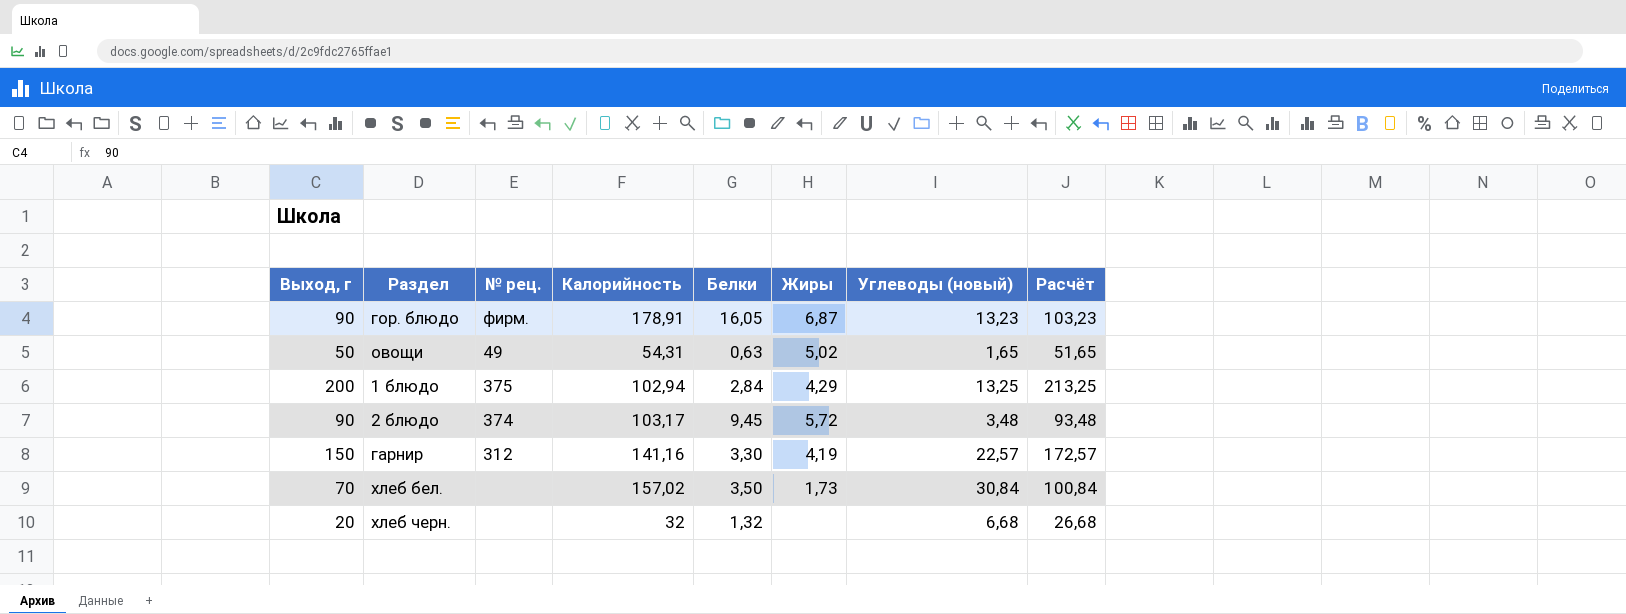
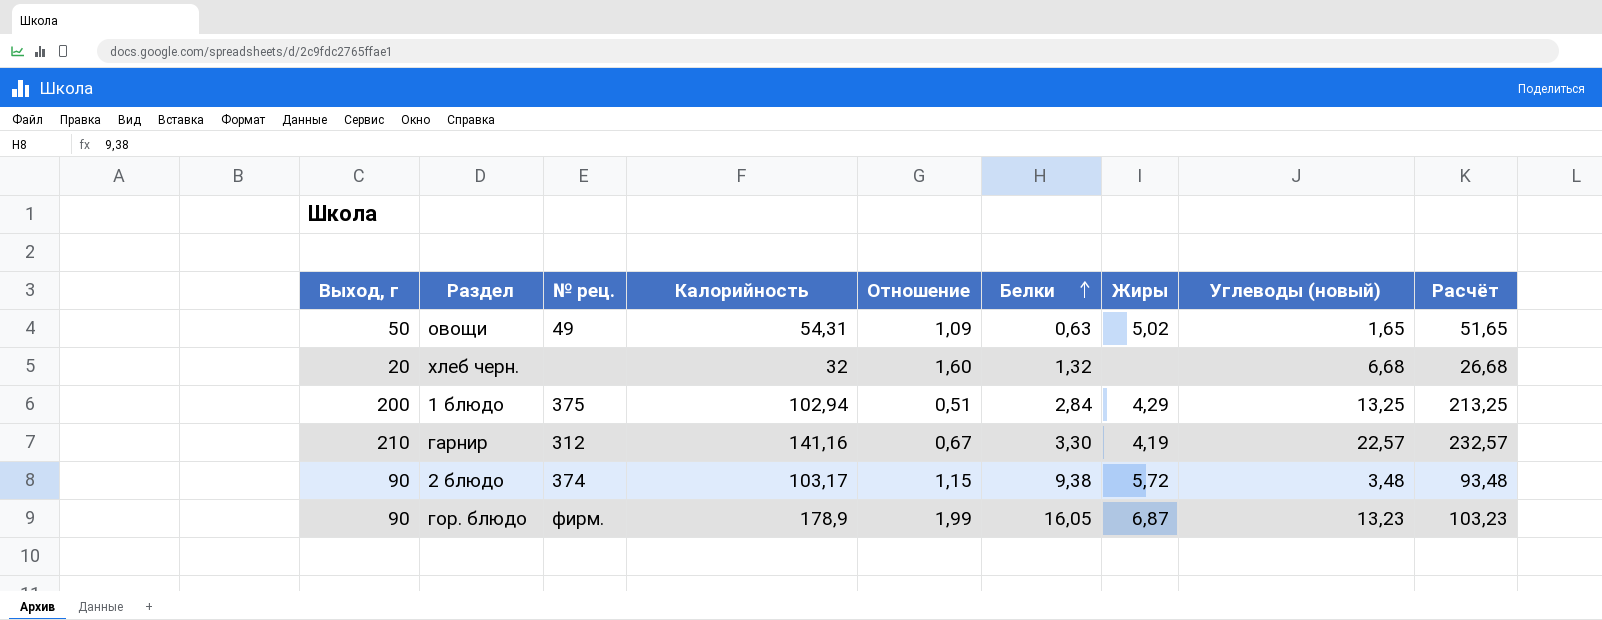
row order: none -> Белки ascending
column Отношение | formula: none -> [Калорийность] / [Выход, г]
row хлеб бел.: 70 | none | 157,02 | 3,50 | 1,73 | 30,84 | 100,84 -> none
гарнир | Выход, г: 150 -> 210
гарнир | Расчёт: 172,57 -> 232,57
2 блюдо | Белки: 9,45 -> 9,38
гор. блюдо | Калорийность: 178,91 -> 178,9

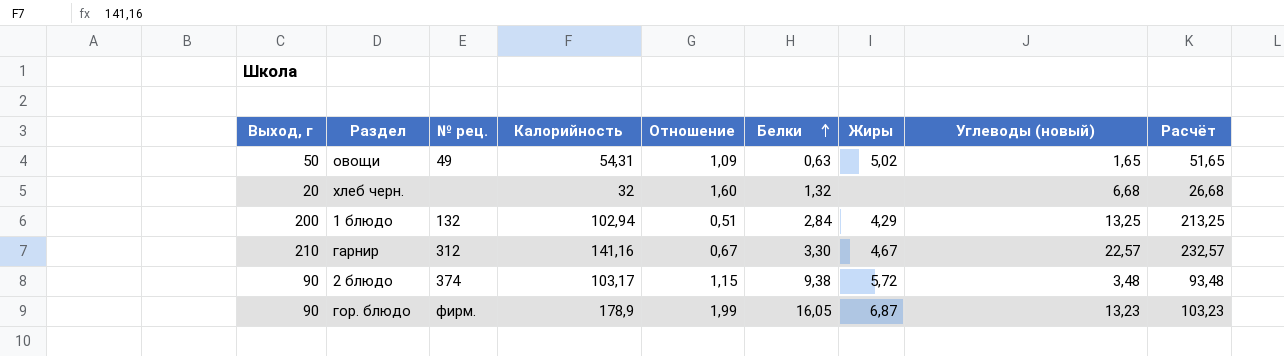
1 блюдо | № рец.: 375 -> 132
гарнир | Жиры: 4,19 -> 4,67

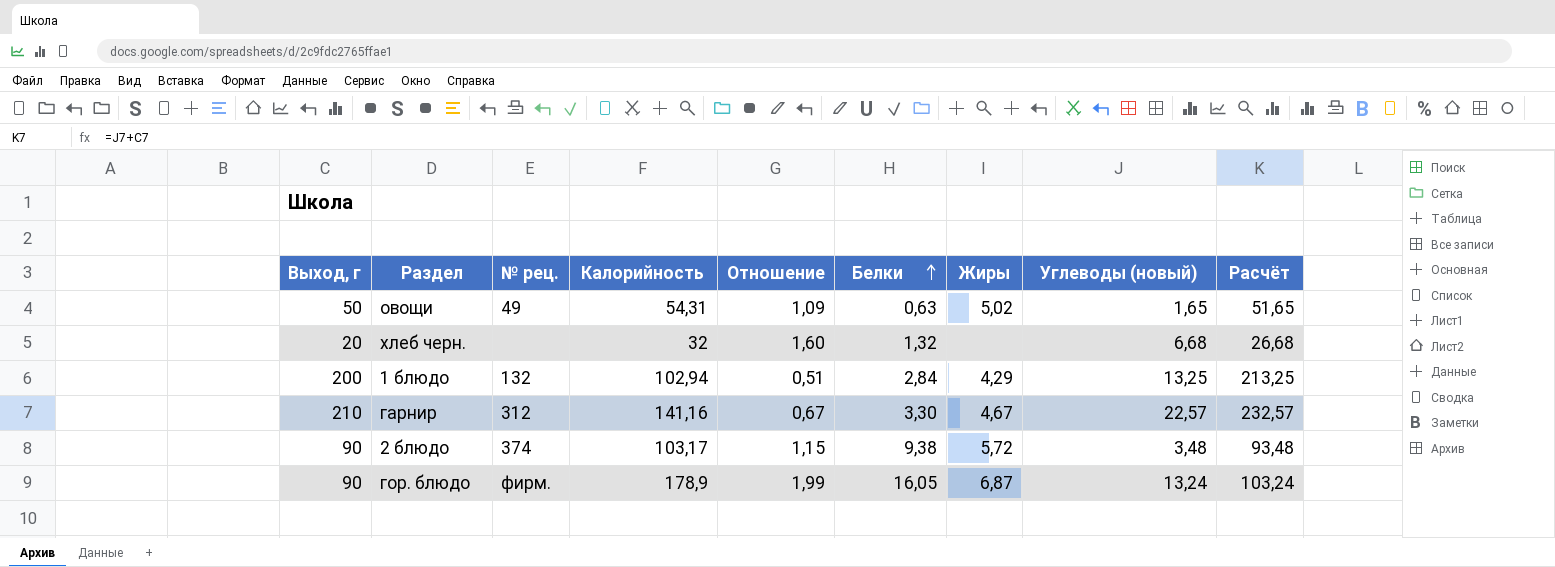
гор. блюдо | Углеводы (новый): 13,23 -> 13,24
гор. блюдо | Расчёт: 103,23 -> 103,24

